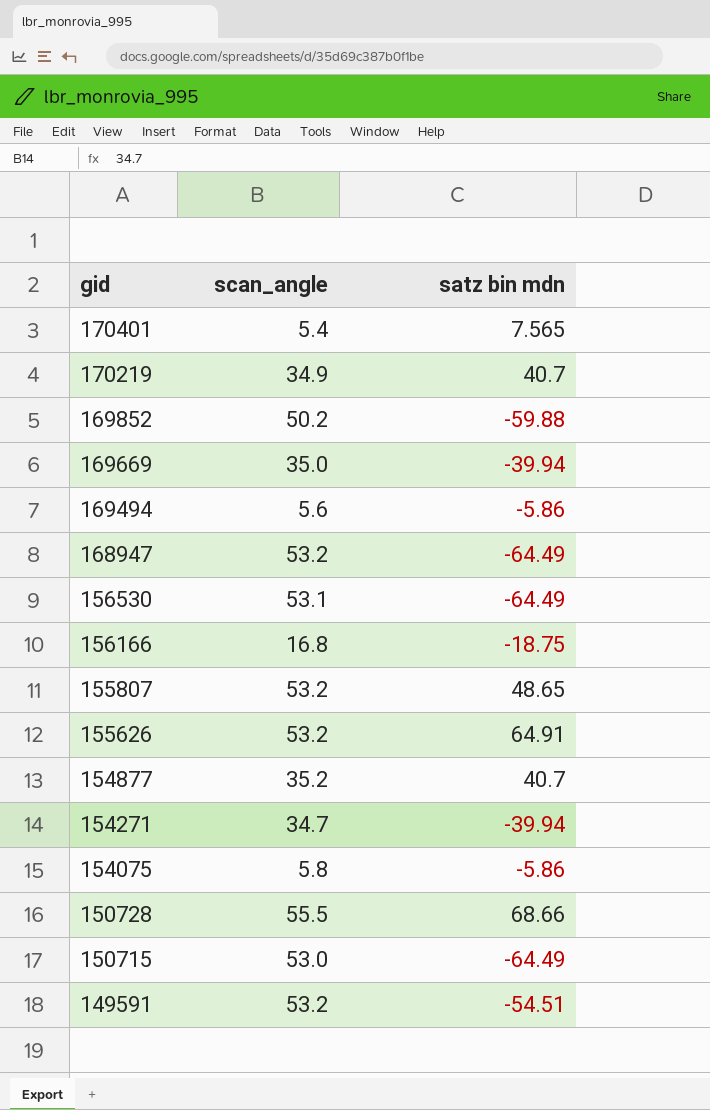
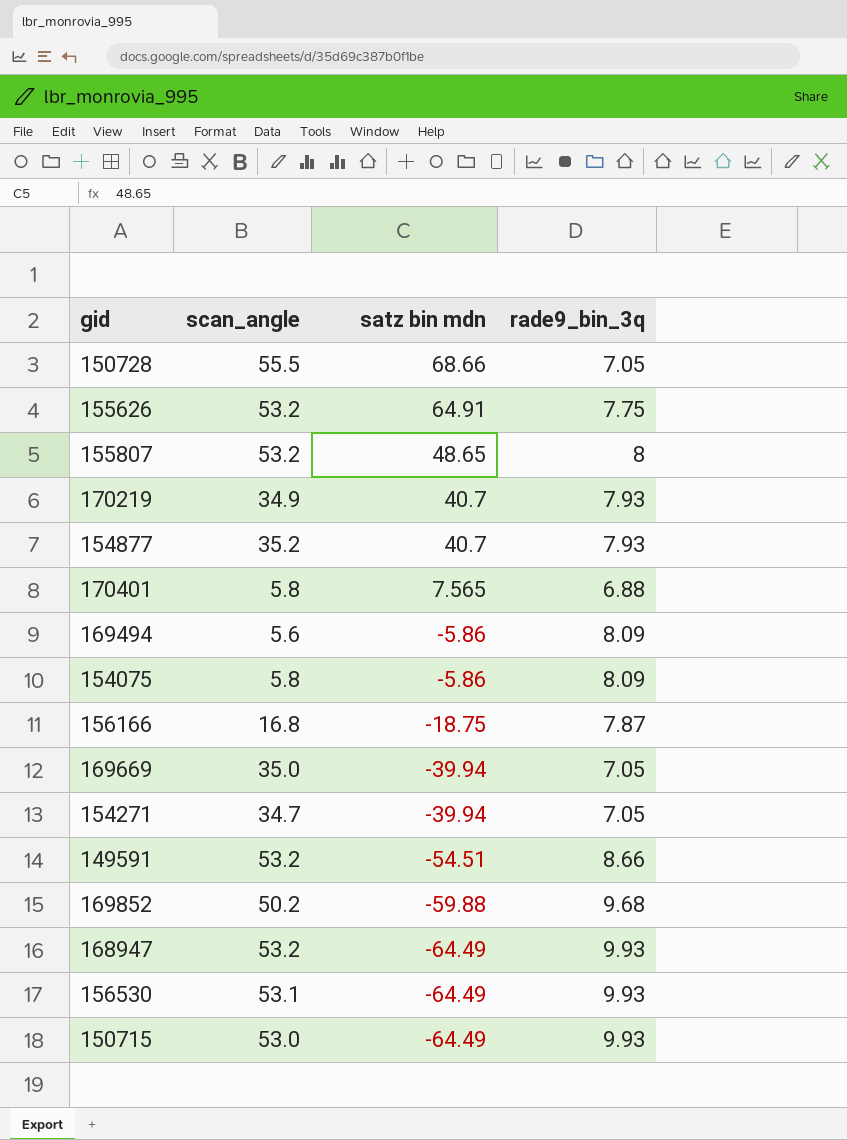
row order: gid descending -> satz bin mdn descending
column rade9_bin_3q | position: none -> 4
170401 | scan_angle: 5.4 -> 5.8

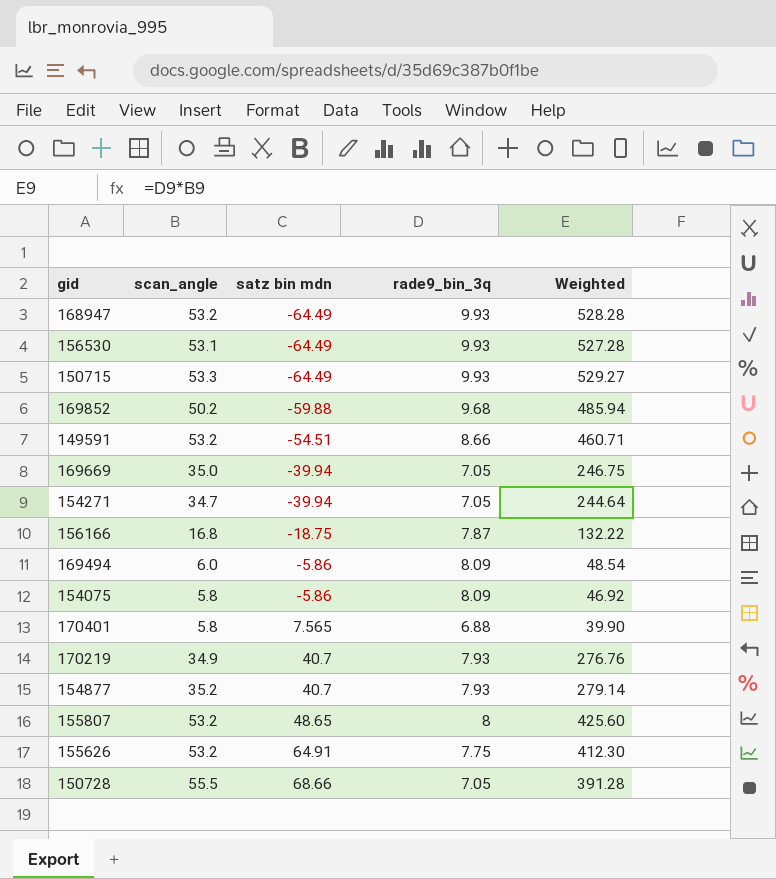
row order: satz bin mdn descending -> satz bin mdn ascending
column Weighted | formula: none -> [scan_angle] * [rade9_bin_3q]
150715 | scan_angle: 53.0 -> 53.3
169494 | scan_angle: 5.6 -> 6.0

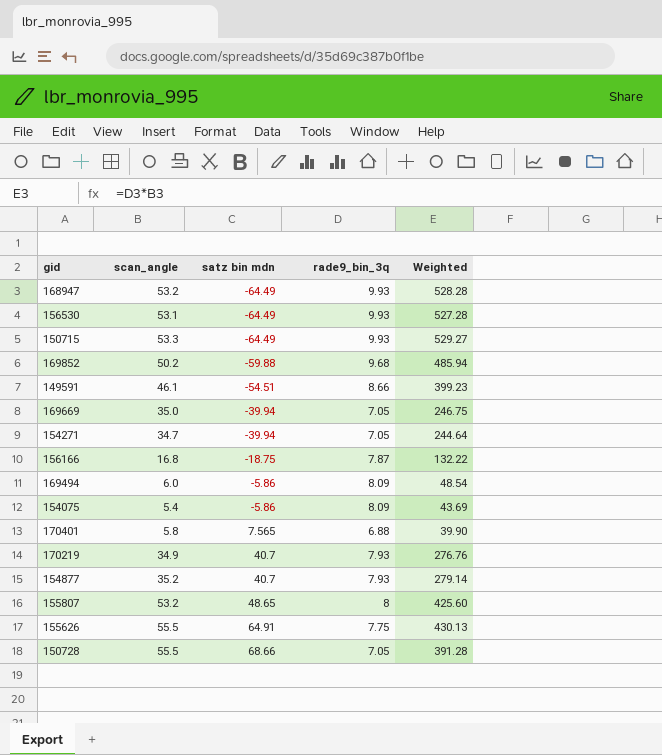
149591 | scan_angle: 53.2 -> 46.1
149591 | Weighted: 460.71 -> 399.23
154075 | scan_angle: 5.8 -> 5.4
154075 | Weighted: 46.92 -> 43.69
155626 | scan_angle: 53.2 -> 55.5
155626 | Weighted: 412.30 -> 430.13

